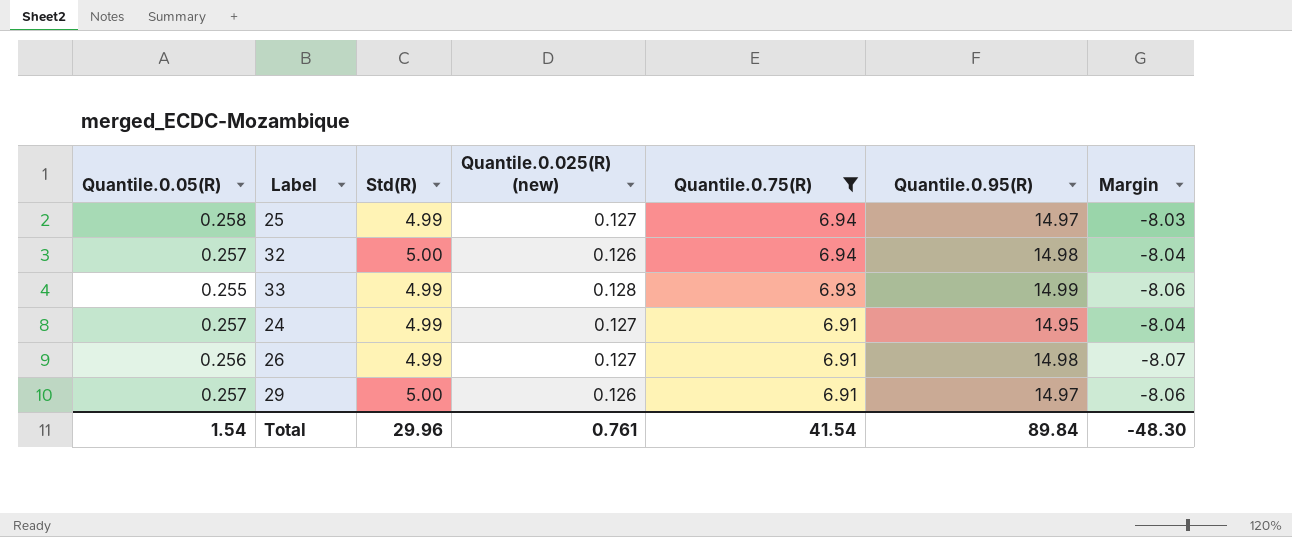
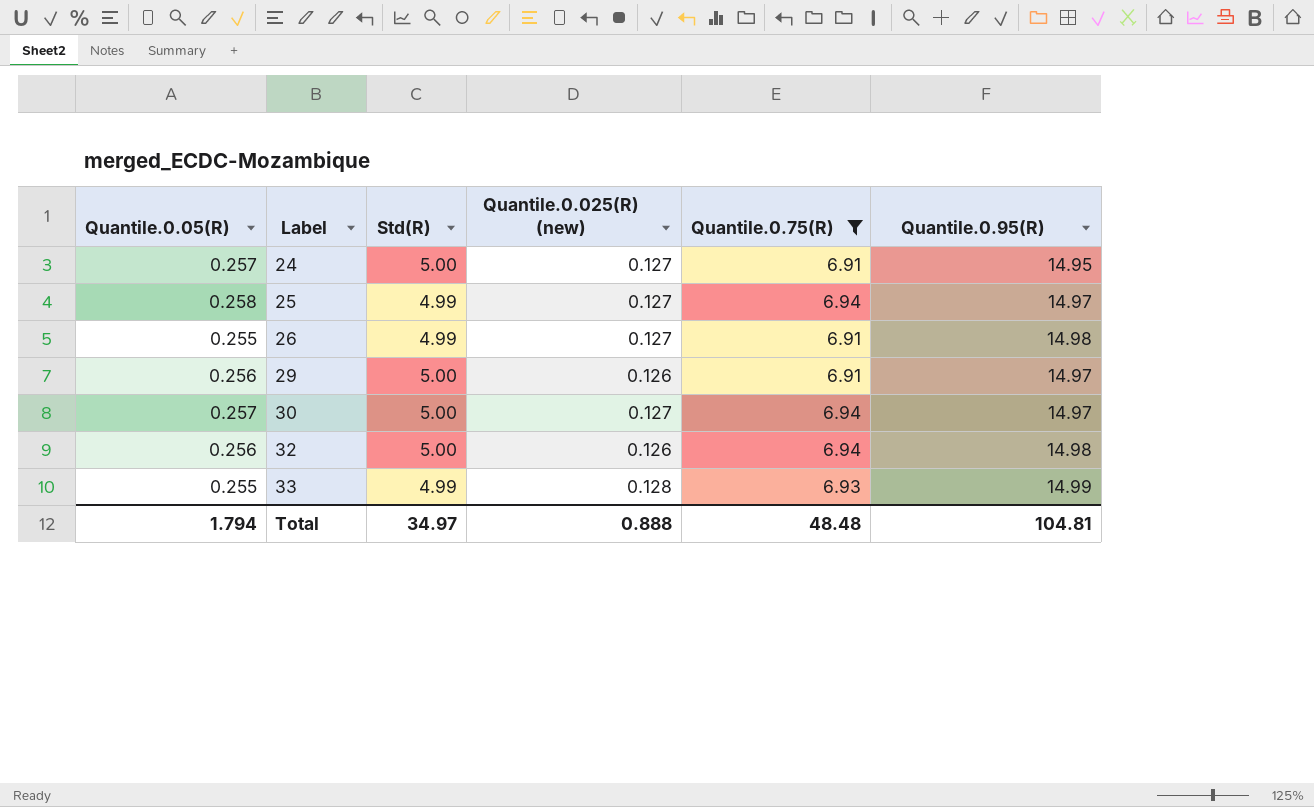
row order: Quantile.0.75(R) descending -> Label ascending
column Margin | formula: [Quantile.0.75(R)] - [Quantile.0.95(R)] -> none
24 | Std(R): 4.99 -> 5.00
26 | Quantile.0.05(R): 0.256 -> 0.255
29 | Quantile.0.05(R): 0.257 -> 0.256
row 30: none -> 0.257 | 5.00 | 0.127 | 6.94 | 14.97
32 | Quantile.0.05(R): 0.257 -> 0.256
Total | Quantile.0.05(R): 1.54 -> 1.794
Total | Std(R): 29.96 -> 34.97
Total | Quantile.0.025(R) (new): 0.761 -> 0.888
Total | Quantile.0.75(R): 41.54 -> 48.48
Total | Quantile.0.95(R): 89.84 -> 104.81

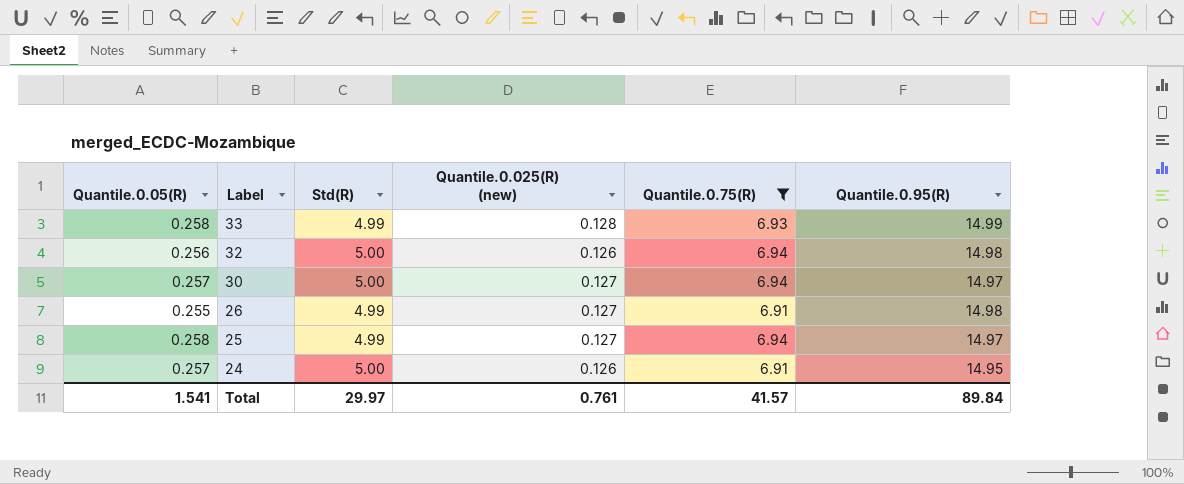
row order: Label ascending -> Label descending
row 29: 0.256 | 5.00 | 0.126 | 6.91 | 14.97 -> none
33 | Quantile.0.05(R): 0.255 -> 0.258
24 | Quantile.0.025(R) (new): 0.127 -> 0.126
Total | Quantile.0.05(R): 1.794 -> 1.541
Total | Std(R): 34.97 -> 29.97
Total | Quantile.0.025(R) (new): 0.888 -> 0.761
Total | Quantile.0.75(R): 48.48 -> 41.57
Total | Quantile.0.95(R): 104.81 -> 89.84

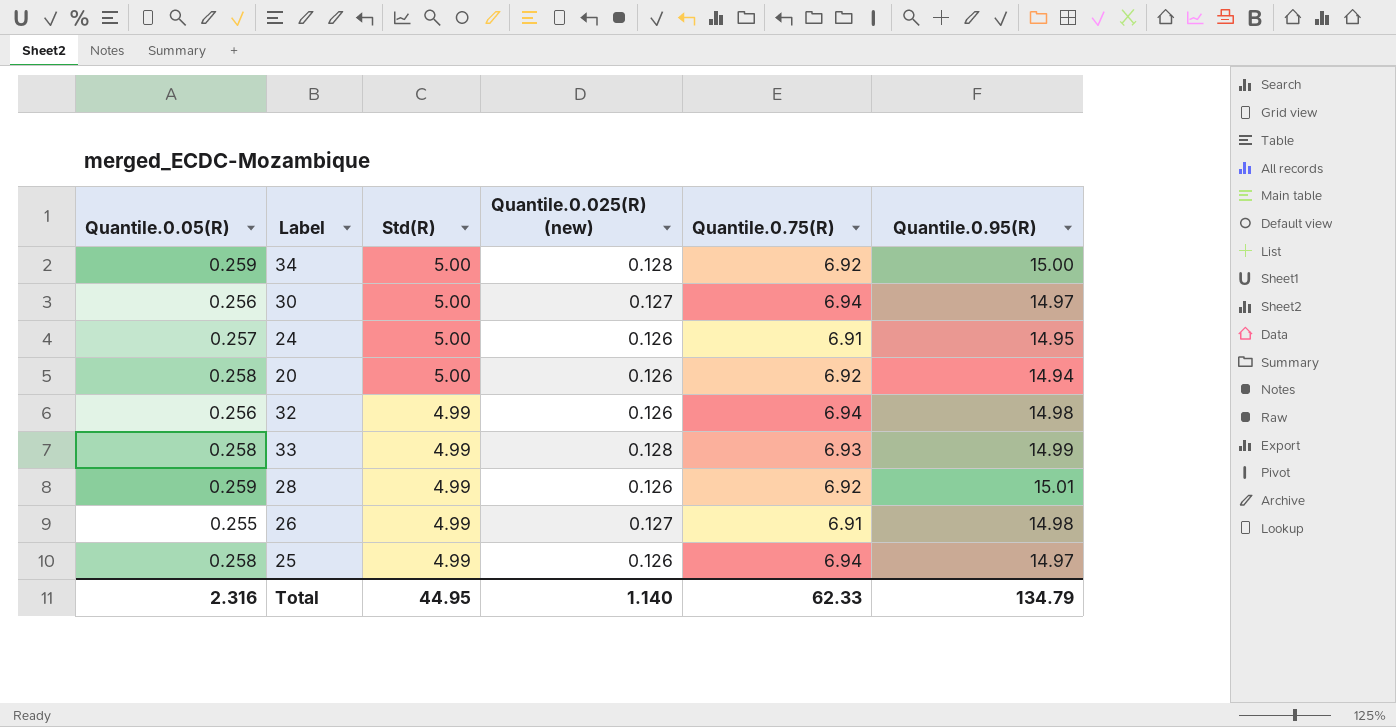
filter: Quantile.0.75(R) != 6.92 -> none
row order: Label descending -> Std(R) descending
30 | Quantile.0.05(R): 0.257 -> 0.256
32 | Std(R): 5.00 -> 4.99
25 | Quantile.0.025(R) (new): 0.127 -> 0.126
Total | Quantile.0.05(R): 1.541 -> 2.316
Total | Std(R): 29.97 -> 44.95
Total | Quantile.0.025(R) (new): 0.761 -> 1.140
Total | Quantile.0.75(R): 41.57 -> 62.33
Total | Quantile.0.95(R): 89.84 -> 134.79

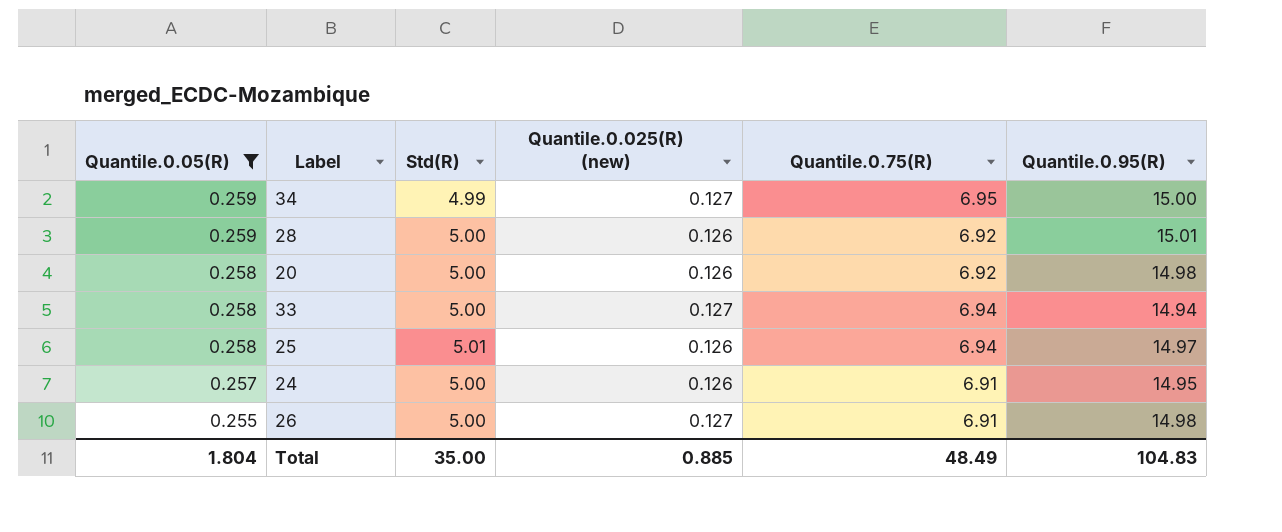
filter: none -> Quantile.0.05(R) != 0.256
row order: Std(R) descending -> Quantile.0.05(R) descending
34 | Std(R): 5.00 -> 4.99
34 | Quantile.0.025(R) (new): 0.128 -> 0.127
34 | Quantile.0.75(R): 6.92 -> 6.95
28 | Std(R): 4.99 -> 5.00
20 | Quantile.0.95(R): 14.94 -> 14.98
33 | Std(R): 4.99 -> 5.00
33 | Quantile.0.025(R) (new): 0.128 -> 0.127
33 | Quantile.0.75(R): 6.93 -> 6.94
33 | Quantile.0.95(R): 14.99 -> 14.94
25 | Std(R): 4.99 -> 5.01
26 | Std(R): 4.99 -> 5.00
Total | Quantile.0.05(R): 2.316 -> 1.804
Total | Std(R): 44.95 -> 35.00
Total | Quantile.0.025(R) (new): 1.140 -> 0.885
Total | Quantile.0.75(R): 62.33 -> 48.49
Total | Quantile.0.95(R): 134.79 -> 104.83

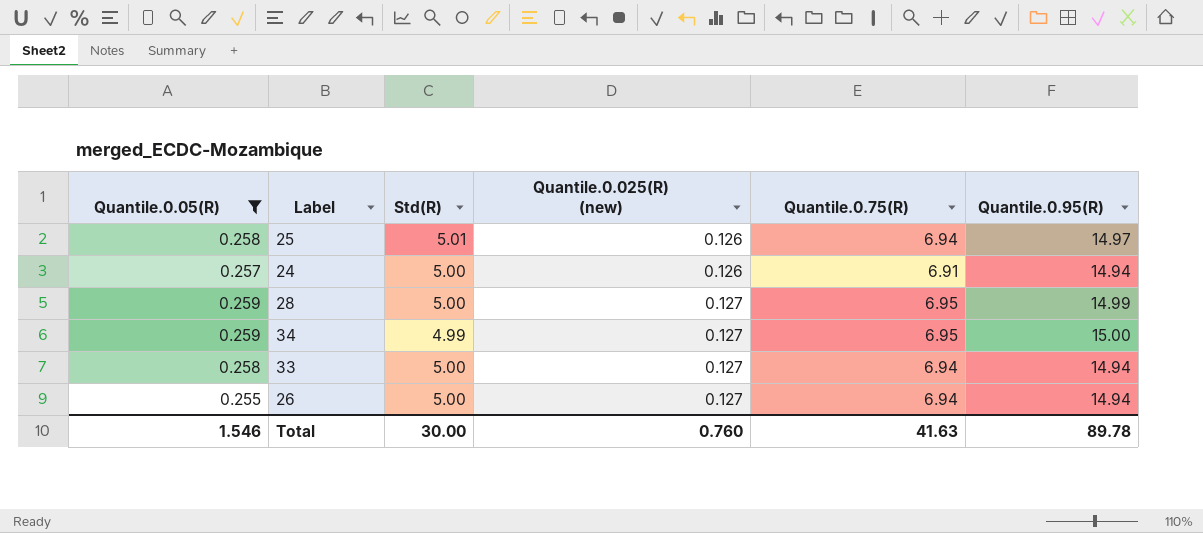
row order: Quantile.0.05(R) descending -> Quantile.0.025(R) (new) ascending
row 20: 0.258 | 5.00 | 0.126 | 6.92 | 14.98 -> none
24 | Quantile.0.95(R): 14.95 -> 14.94
28 | Quantile.0.025(R) (new): 0.126 -> 0.127
28 | Quantile.0.75(R): 6.92 -> 6.95
28 | Quantile.0.95(R): 15.01 -> 14.99
26 | Quantile.0.75(R): 6.91 -> 6.94
26 | Quantile.0.95(R): 14.98 -> 14.94
Total | Quantile.0.05(R): 1.804 -> 1.546
Total | Std(R): 35.00 -> 30.00
Total | Quantile.0.025(R) (new): 0.885 -> 0.760
Total | Quantile.0.75(R): 48.49 -> 41.63
Total | Quantile.0.95(R): 104.83 -> 89.78

